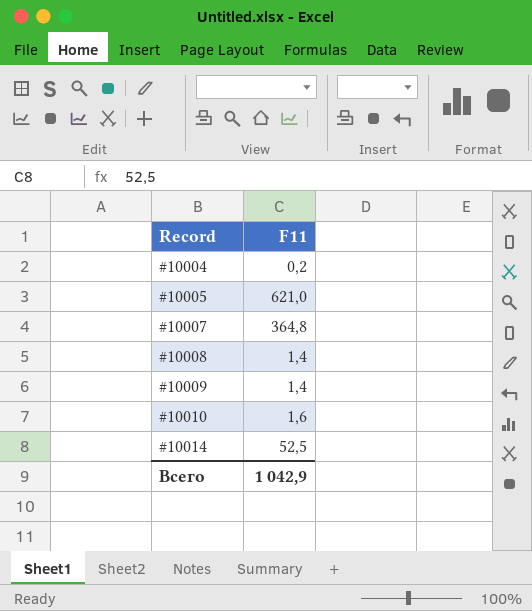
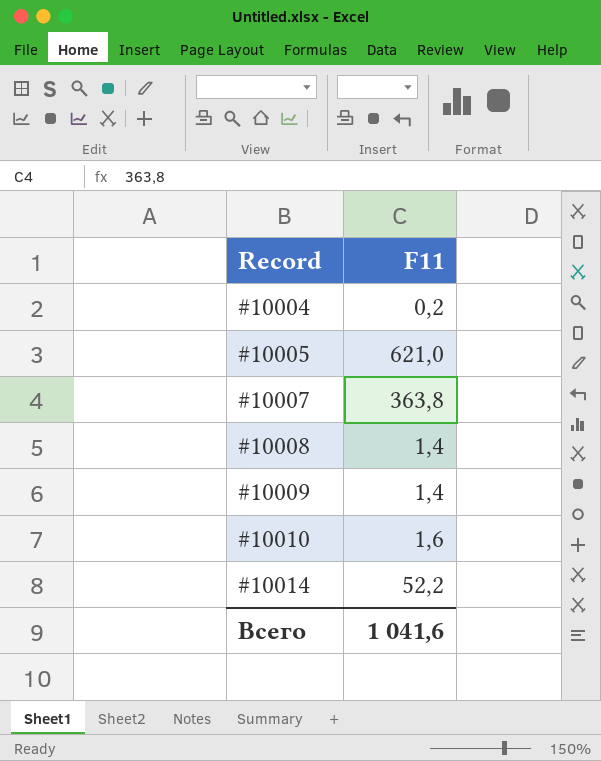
#10007 | F11: 364,8 -> 363,8
#10014 | F11: 52,5 -> 52,2
Всего | F11: 1 042,9 -> 1 041,6

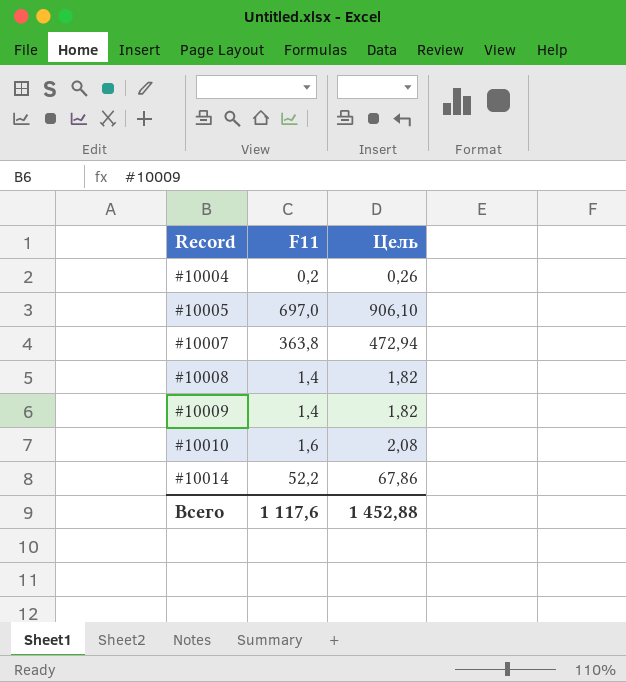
column Цель | formula: none -> [F11] * 1,3
#10005 | F11: 621,0 -> 697,0
Всего | F11: 1 041,6 -> 1 117,6

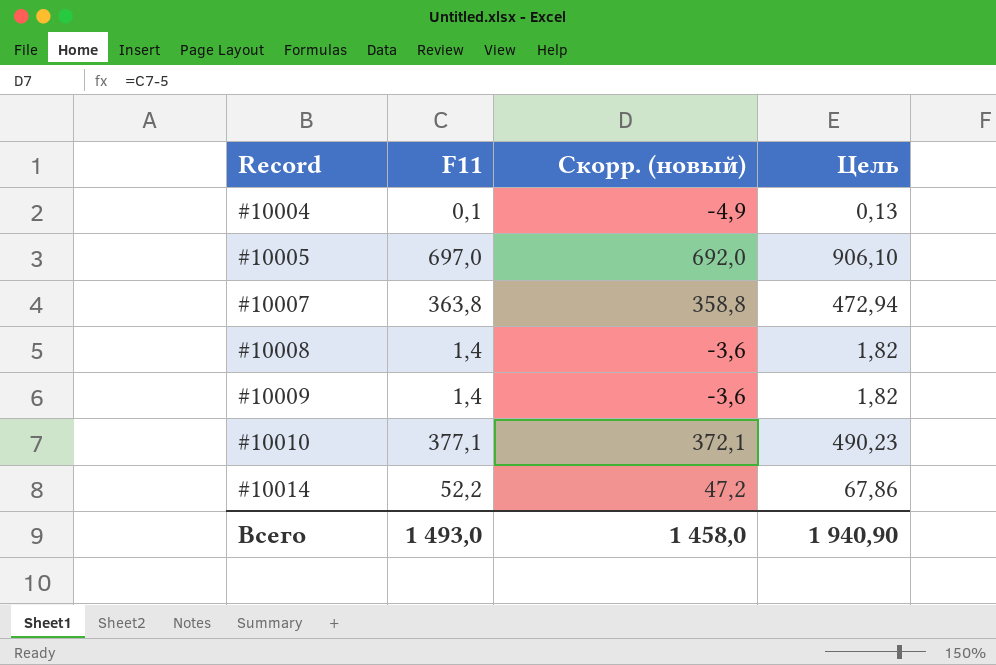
column Скорр. (новый) | formula: none -> [F11] - 5
#10004 | F11: 0,2 -> 0,1
#10004 | Цель: 0,26 -> 0,13
#10010 | F11: 1,6 -> 377,1
#10010 | Цель: 2,08 -> 490,23
Всего | F11: 1 117,6 -> 1 493,0
Всего | Цель: 1 452,88 -> 1 940,90

